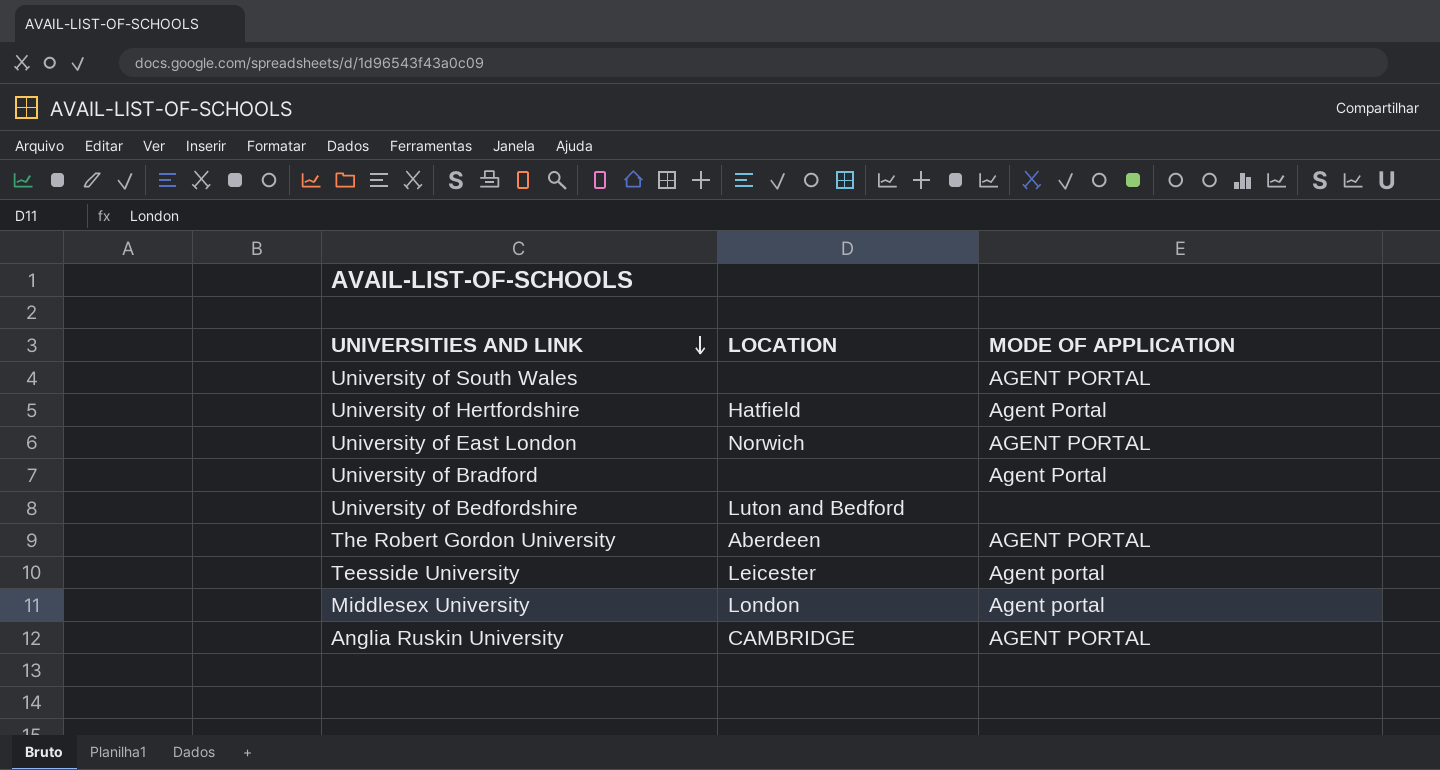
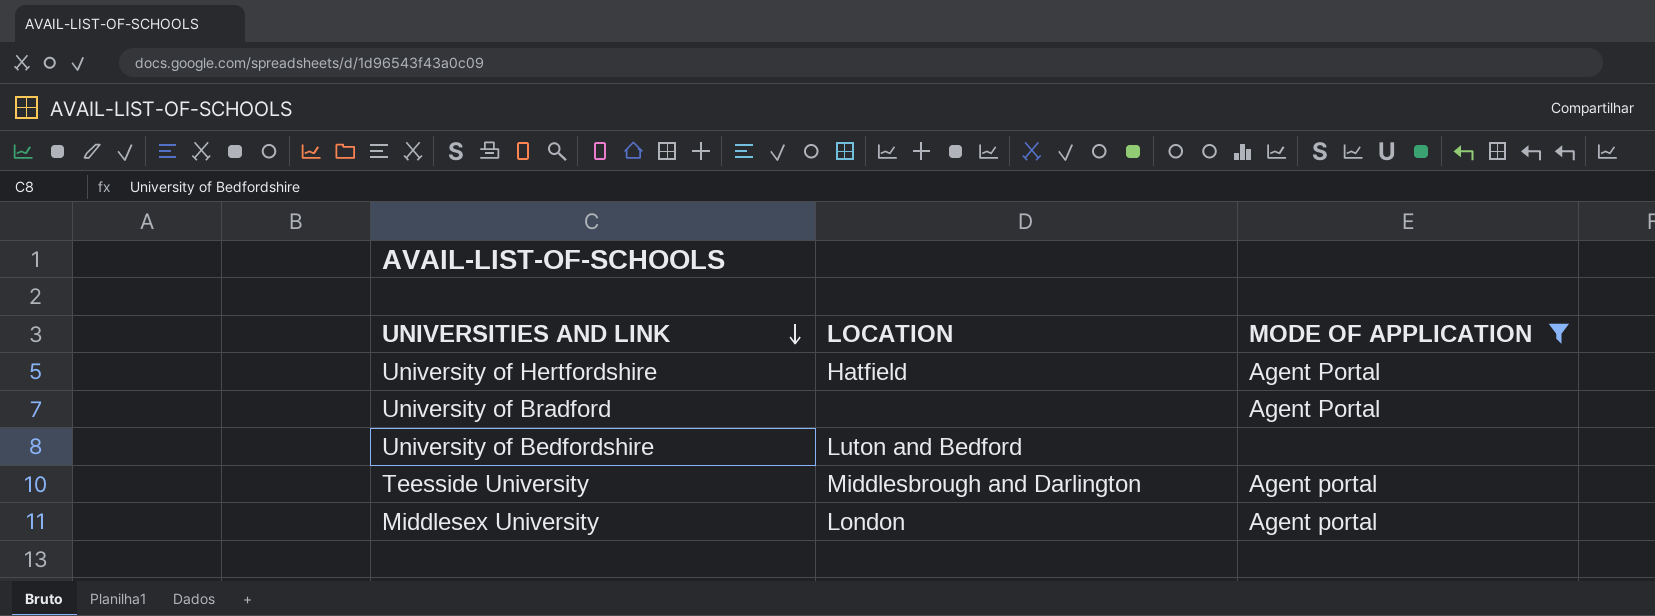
filter: none -> MODE OF APPLICATION != AGENT PORTAL
Teesside University | LOCATION: Leicester -> Middlesbrough and Darlington

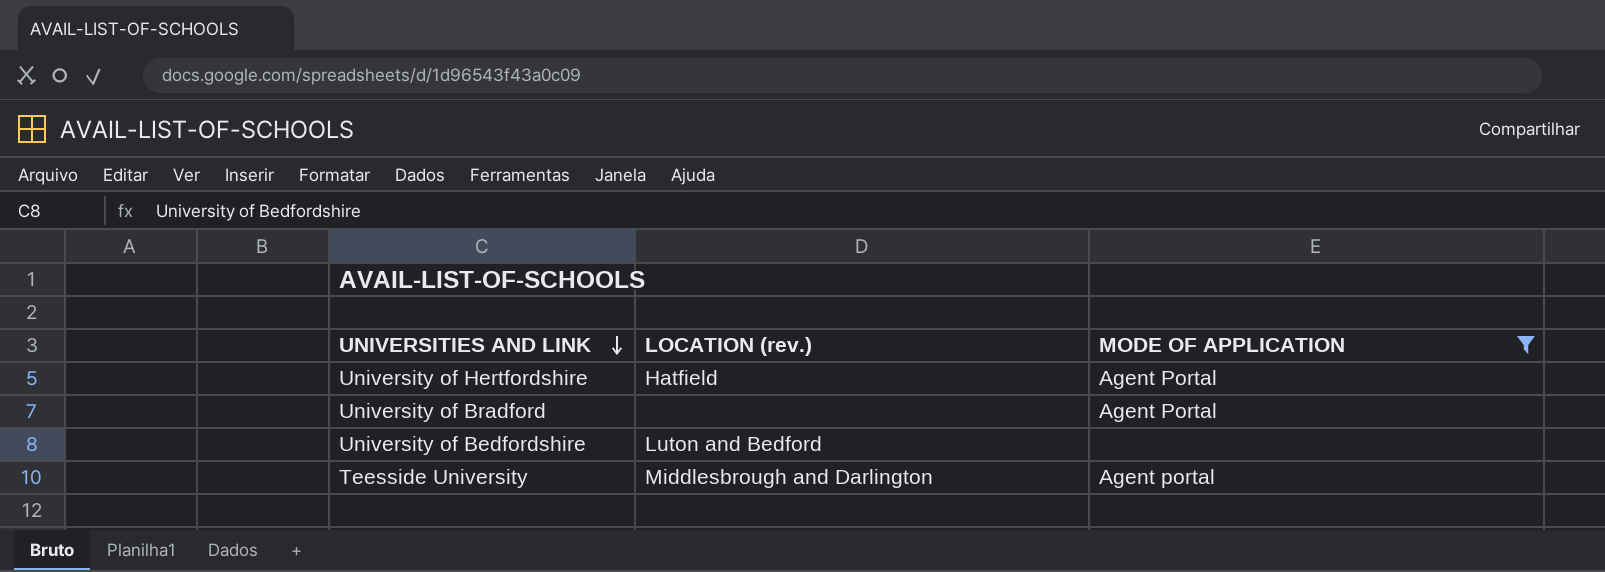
column name: LOCATION -> LOCATION (rev.)
row Middlesex University: London | Agent portal -> none

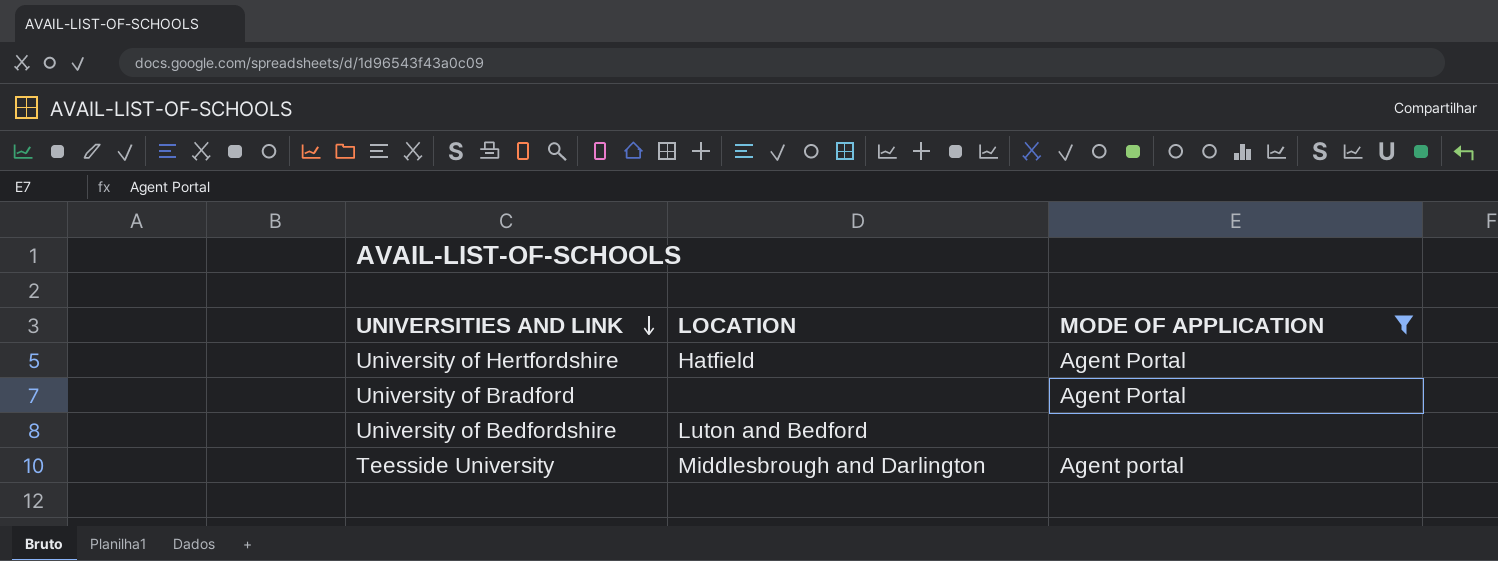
column name: LOCATION (rev.) -> LOCATION

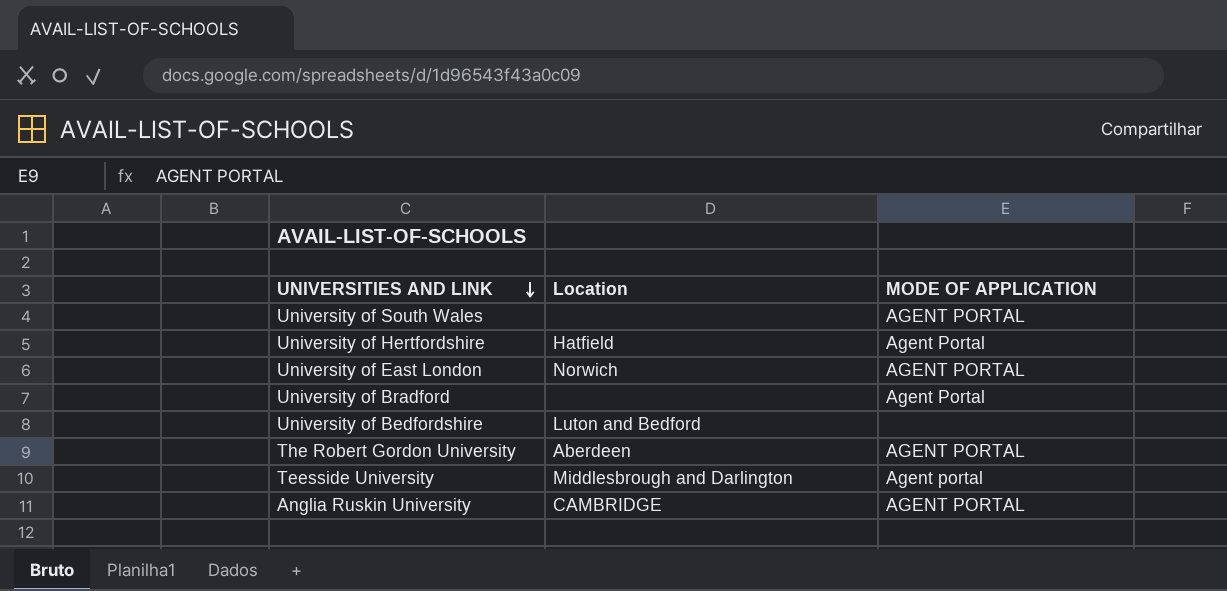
filter: MODE OF APPLICATION != AGENT PORTAL -> none
column name: LOCATION -> Location

